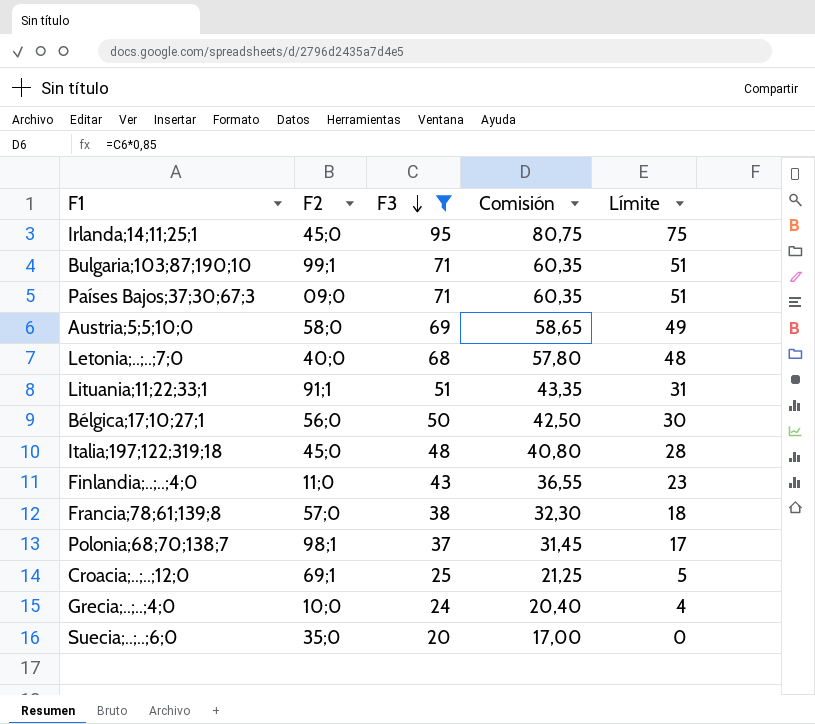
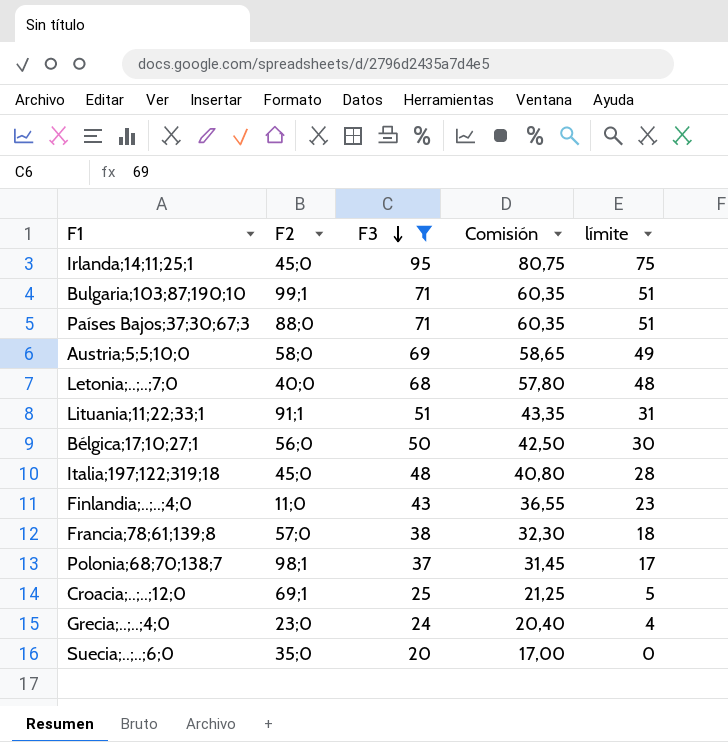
column name: Límite -> límite
Países Bajos;37;30;67;3 | F2: 09;0 -> 88;0
Grecia;..;..;4;0 | F2: 10;0 -> 23;0

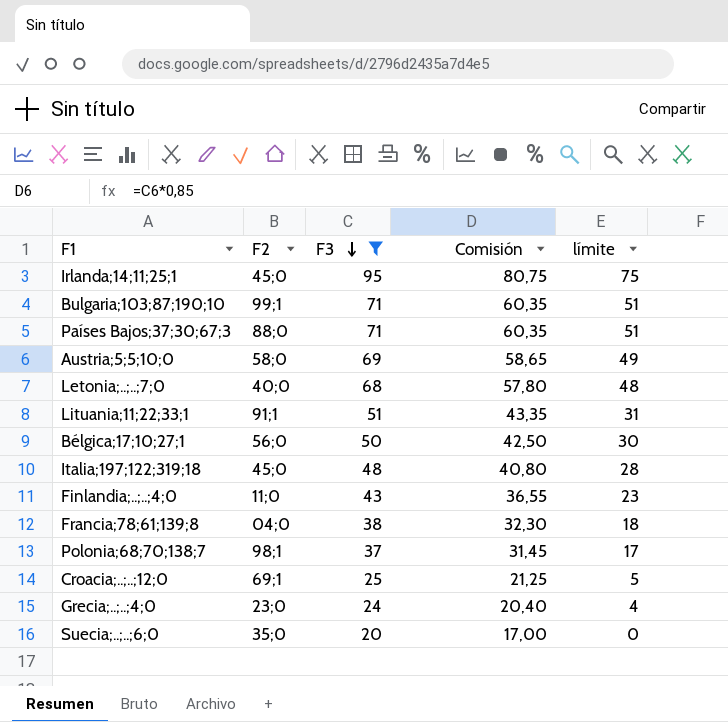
Francia;78;61;139;8 | F2: 57;0 -> 04;0

